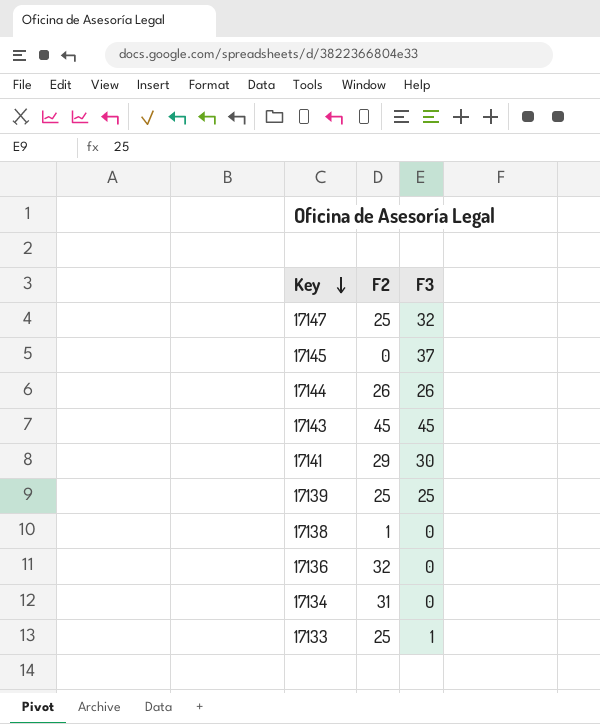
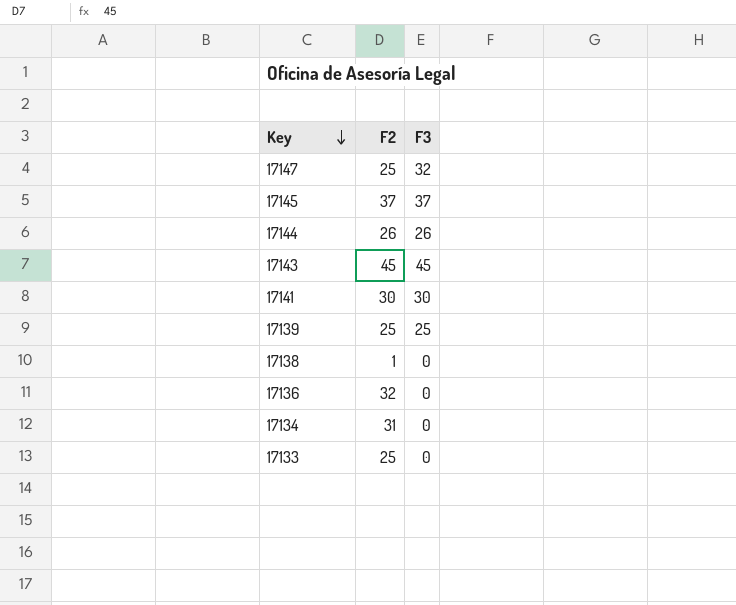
17145 | F2: 0 -> 37
17141 | F2: 29 -> 30
17133 | F3: 1 -> 0

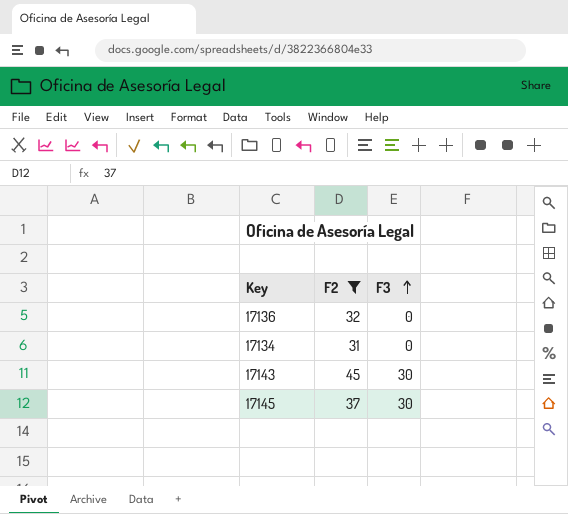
filter: none -> F2 >= 31
row order: Key descending -> F3 ascending
17143 | F3: 45 -> 30
17145 | F3: 37 -> 30

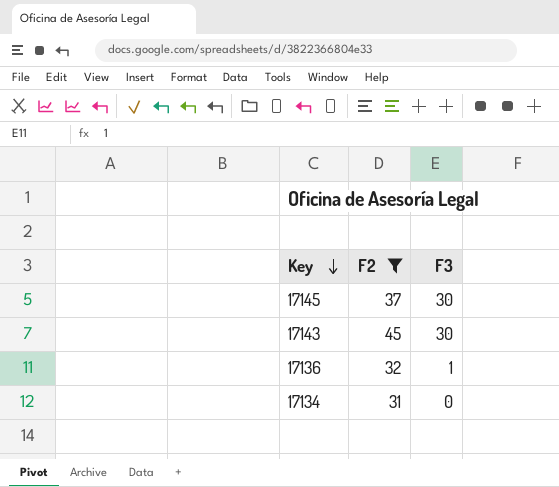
row order: F3 ascending -> Key descending
17136 | F3: 0 -> 1

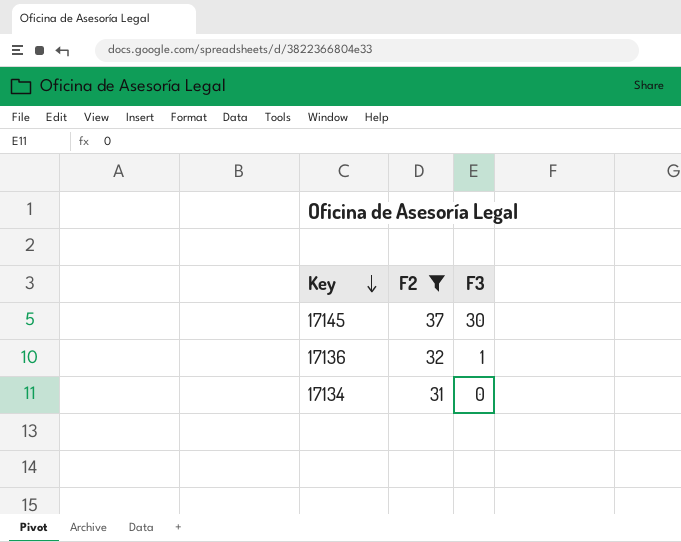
row 17143: 45 | 30 -> none

